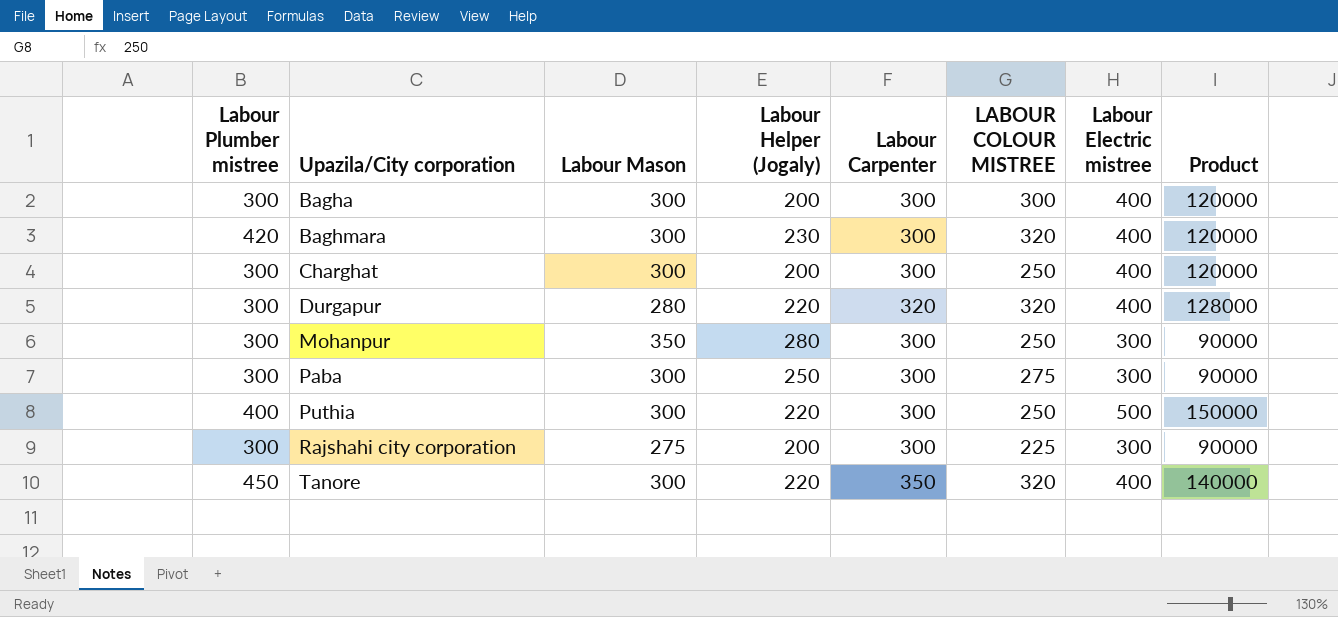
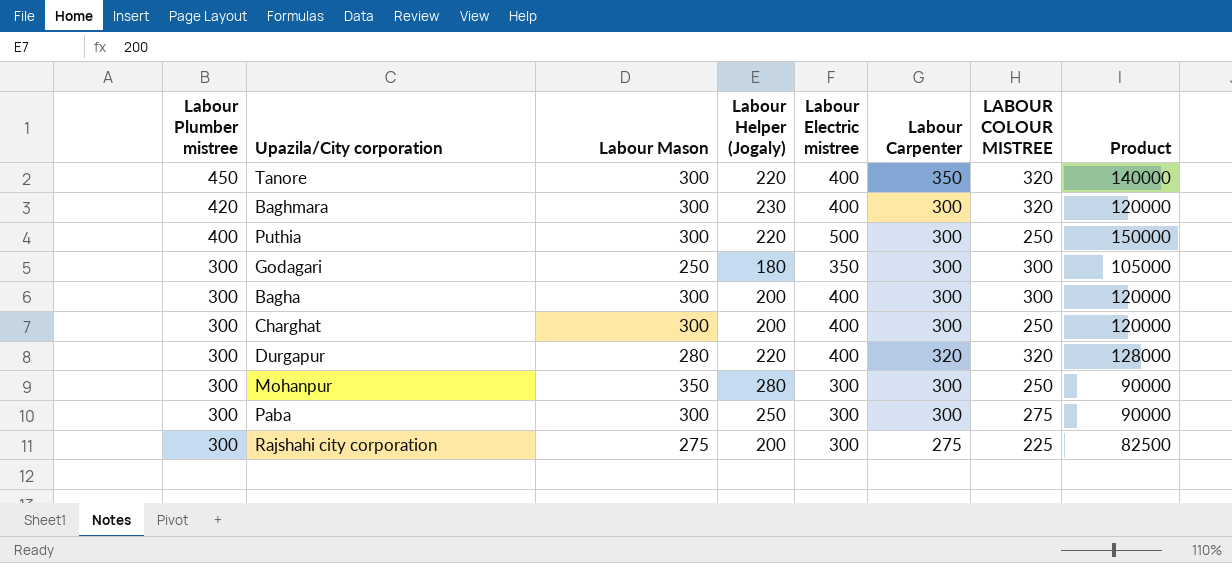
row order: Upazila/City corporation ascending -> Labour Plumber mistree descending
column Labour Electric mistree | position: 7 -> 5
row Godagari: none -> 300 | 250 | 180 | 350 | 300 | 300 | 105000
Rajshahi city corporation | Labour Carpenter: 300 -> 275
Rajshahi city corporation | Product: 90000 -> 82500

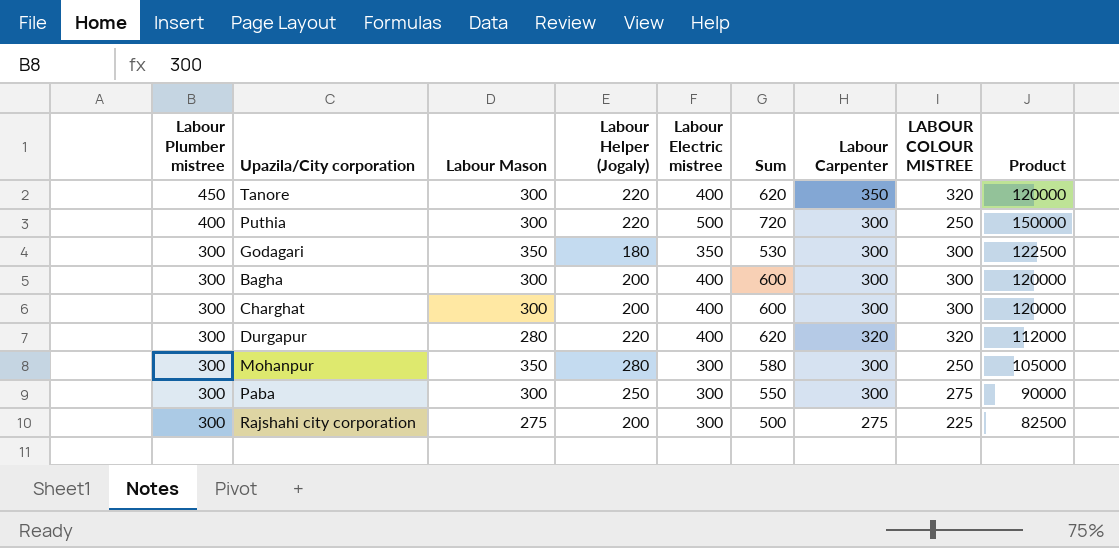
column Sum | formula: none -> [Labour Helper (Jogaly)] + [Labour Electric mistree]
column Product | formula: [Labour Electric mistree] * [Labour Carpenter] -> [Labour Mason] * [Labour Electric mistree]
row Baghmara: 420 | 300 | 230 | 400 | 300 | 320 | 120000 -> none
Godagari | Labour Mason: 250 -> 350
Charghat | LABOUR COLOUR MISTREE: 250 -> 300

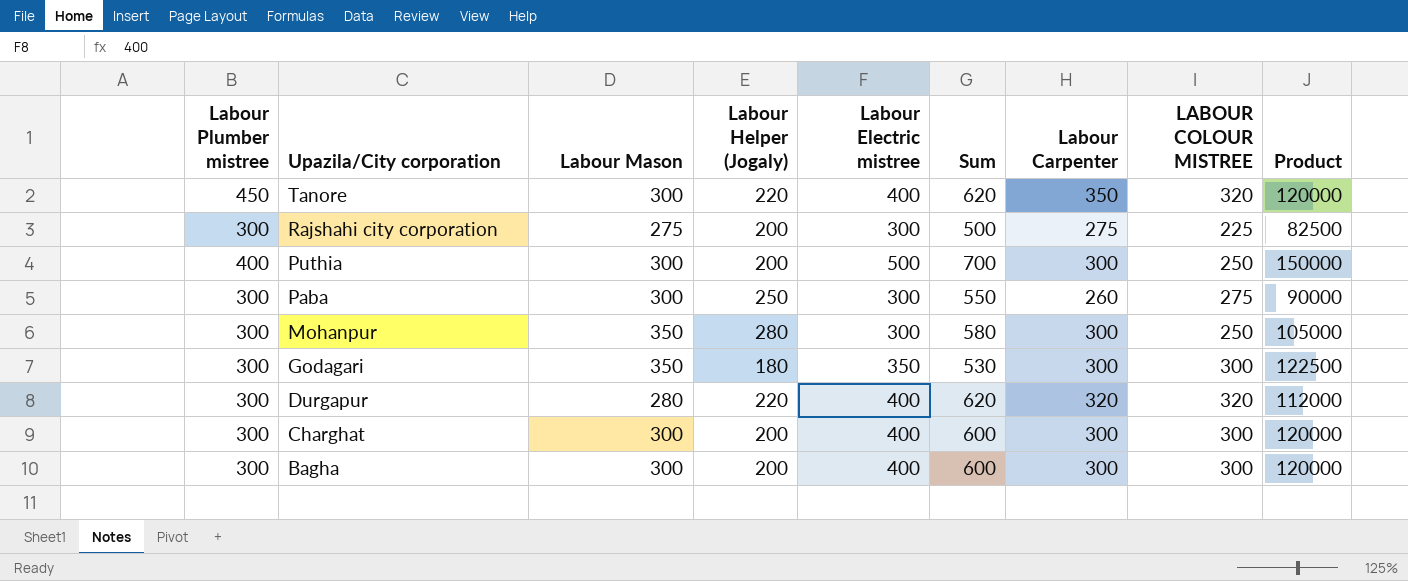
row order: Labour Plumber mistree descending -> Upazila/City corporation descending
Puthia | Labour Helper (Jogaly): 220 -> 200
Puthia | Sum: 720 -> 700
Paba | Labour Carpenter: 300 -> 260

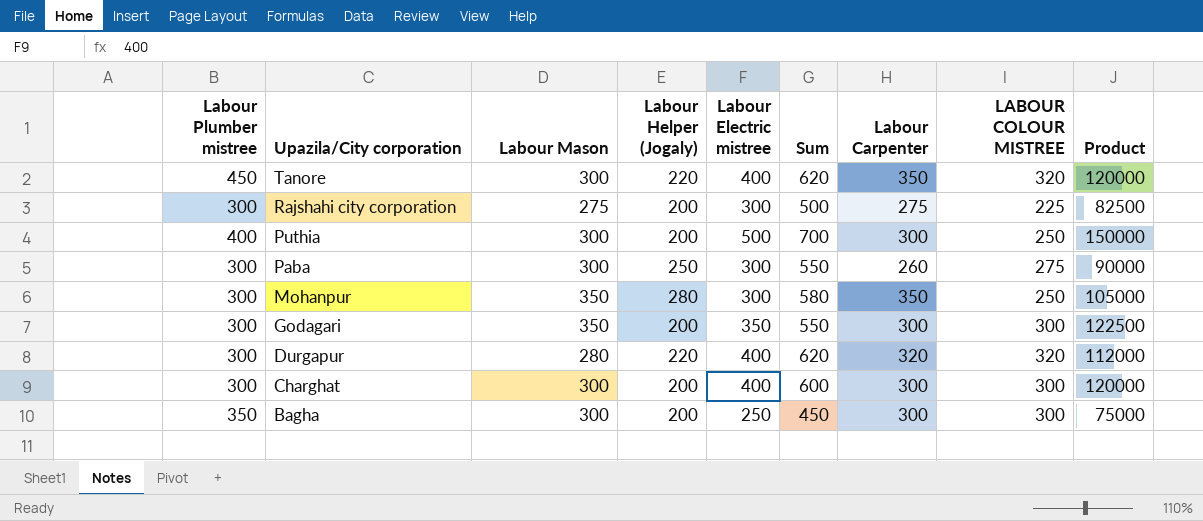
Mohanpur | Labour Carpenter: 300 -> 350
Godagari | Labour Helper (Jogaly): 180 -> 200
Godagari | Sum: 530 -> 550
Bagha | Labour Plumber mistree: 300 -> 350
Bagha | Labour Electric mistree: 400 -> 250
Bagha | Sum: 600 -> 450
Bagha | Product: 120000 -> 75000

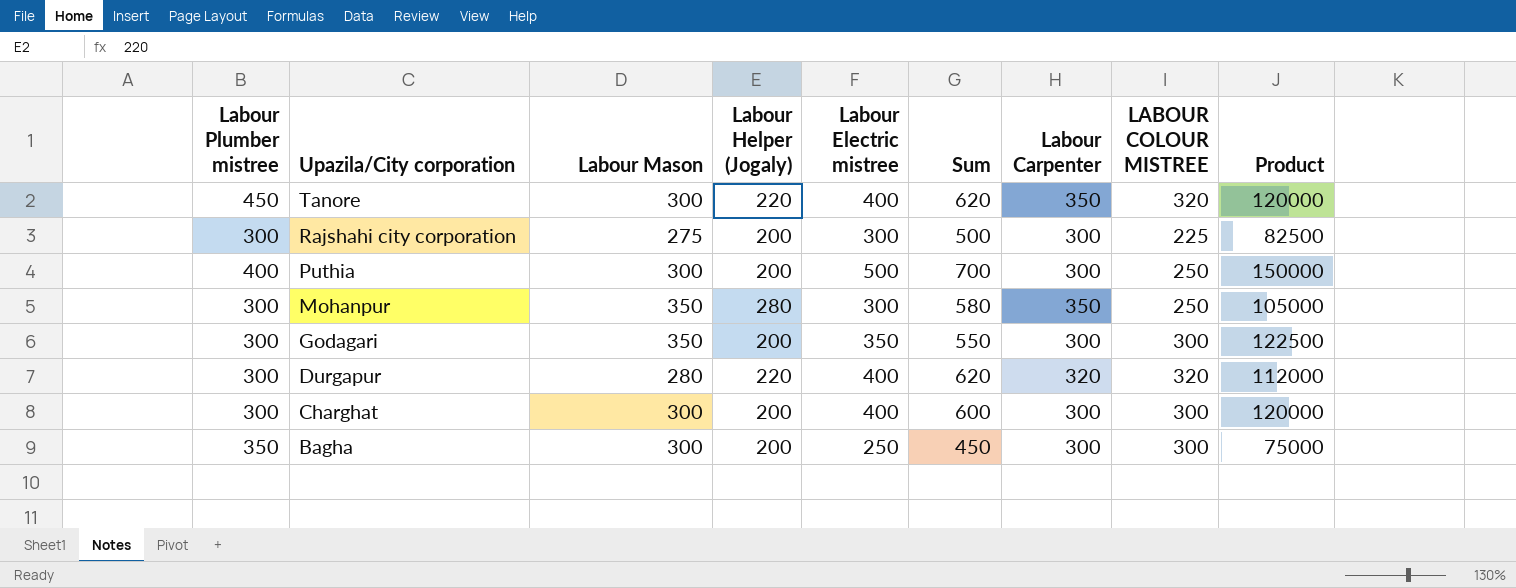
row Paba: 300 | 300 | 250 | 300 | 550 | 260 | 275 | 90000 -> none
Rajshahi city corporation | Labour Carpenter: 275 -> 300

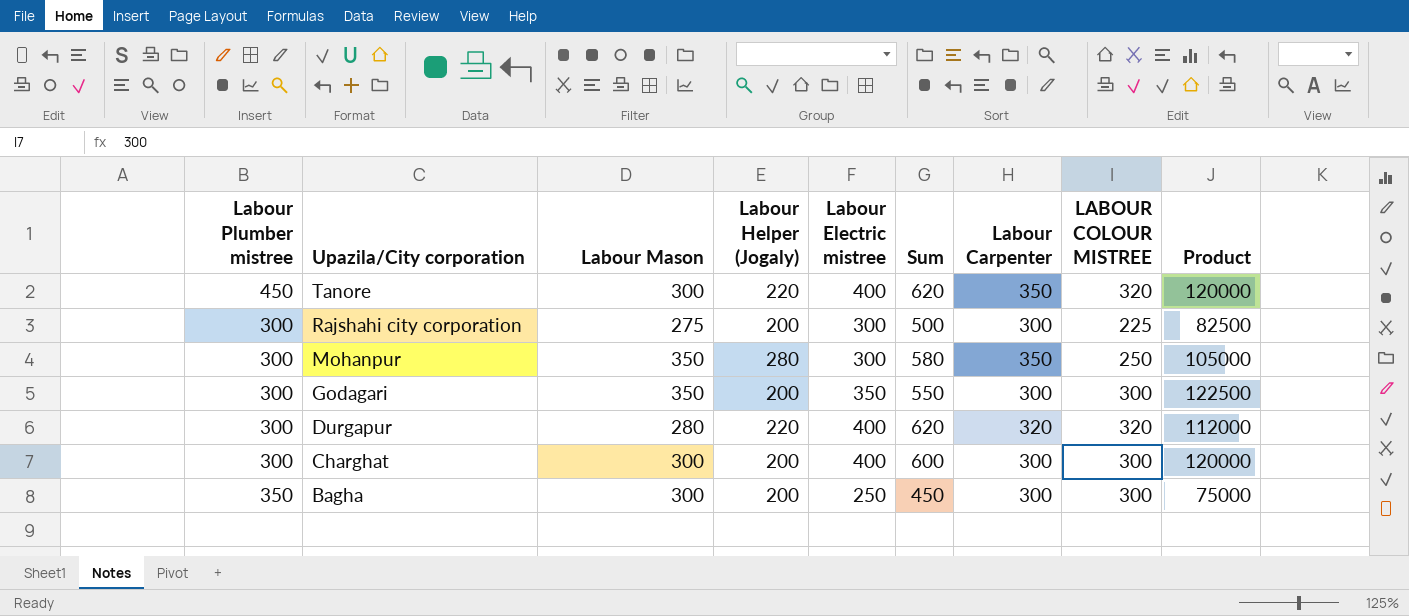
row Puthia: 400 | 300 | 200 | 500 | 700 | 300 | 250 | 150000 -> none

